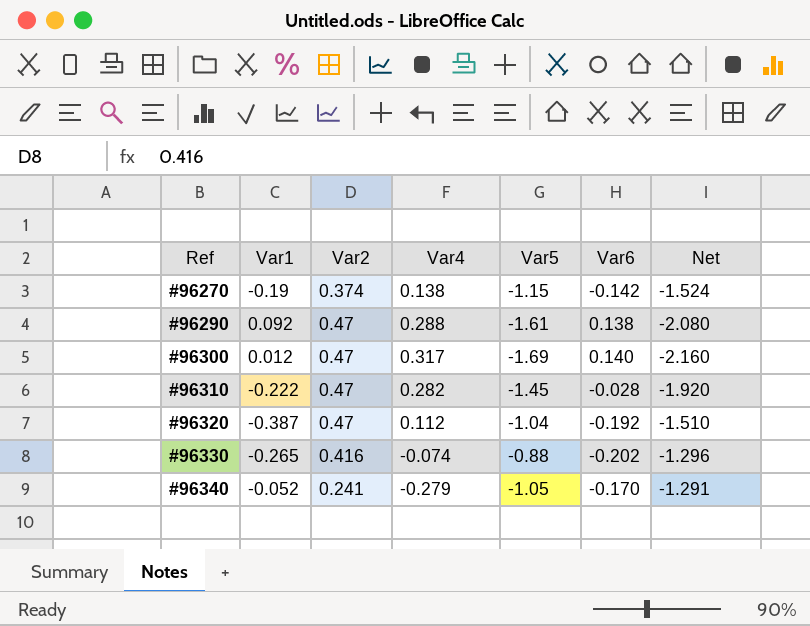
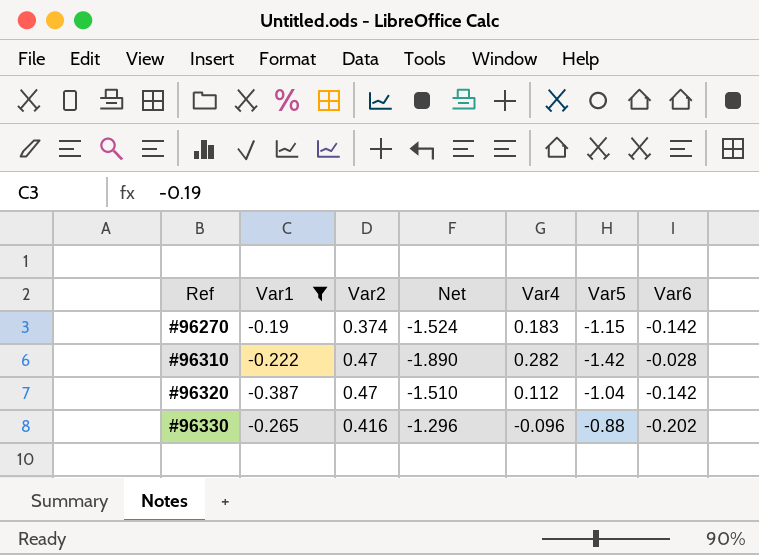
filter: none -> Var1 <= -0.19
column Net | position: 7 -> 4
#96270 | Var4: 0.138 -> 0.183
#96310 | Net: -1.920 -> -1.890
#96310 | Var5: -1.45 -> -1.42
#96320 | Var6: -0.192 -> -0.142
#96330 | Var4: -0.074 -> -0.096

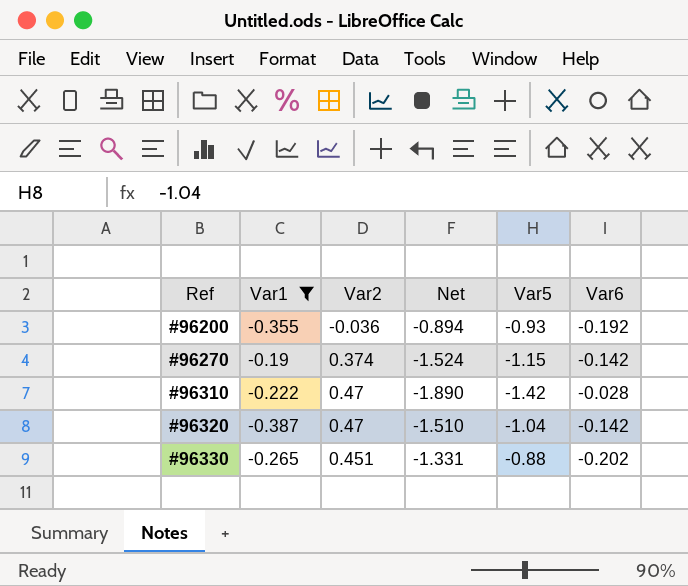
column Var4 | position: 5 -> none
row #96200: none -> -0.355 | -0.036 | -0.894 | -0.93 | -0.192
#96330 | Var2: 0.416 -> 0.451
#96330 | Net: -1.296 -> -1.331

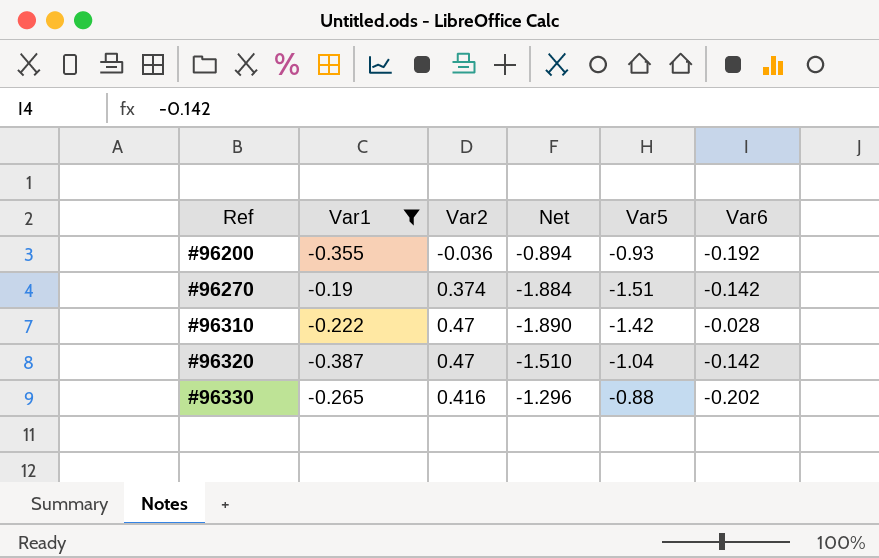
#96270 | Net: -1.524 -> -1.884
#96270 | Var5: -1.15 -> -1.51
#96330 | Var2: 0.451 -> 0.416
#96330 | Net: -1.331 -> -1.296

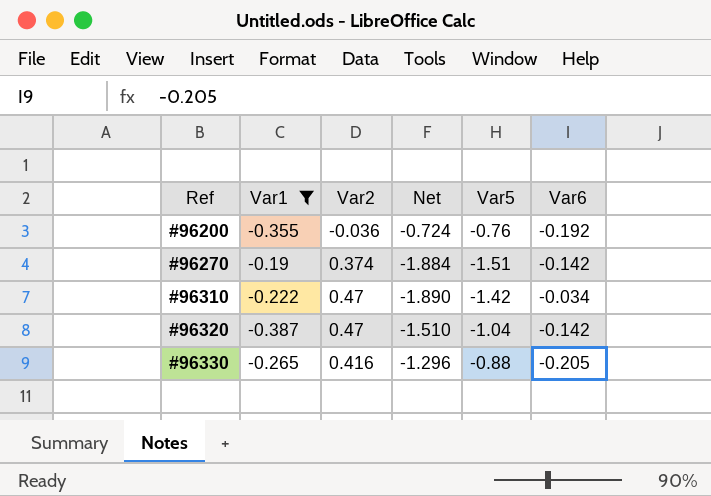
#96200 | Net: -0.894 -> -0.724
#96200 | Var5: -0.93 -> -0.76
#96310 | Var6: -0.028 -> -0.034
#96330 | Var6: -0.202 -> -0.205

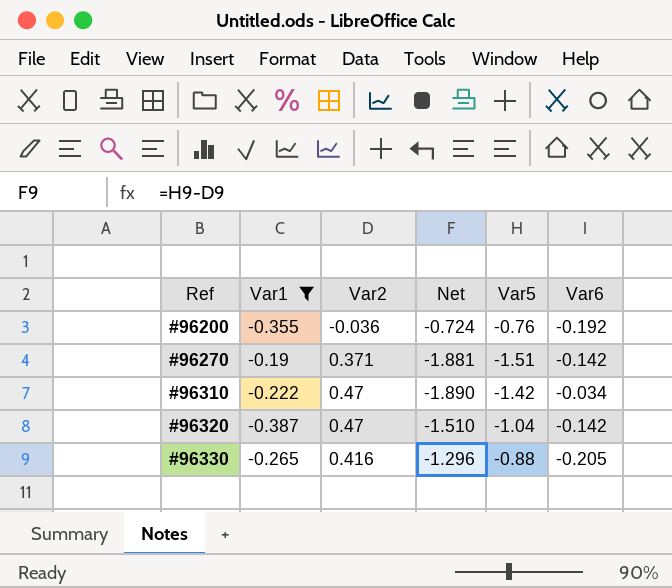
#96270 | Var2: 0.374 -> 0.371
#96270 | Net: -1.884 -> -1.881

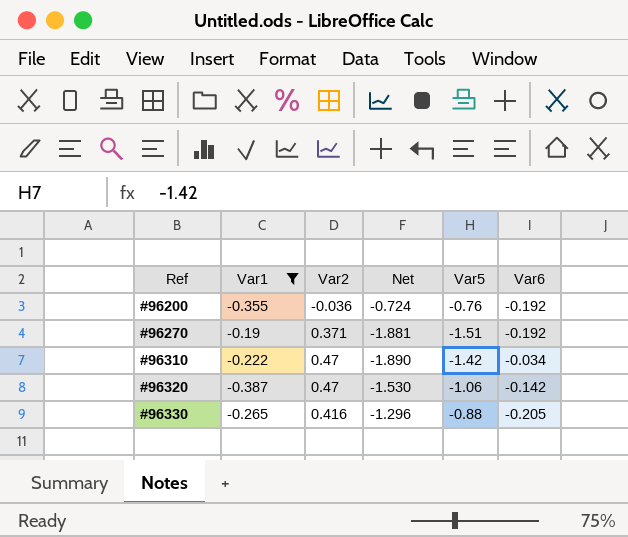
#96270 | Var6: -0.142 -> -0.192
#96320 | Net: -1.510 -> -1.530
#96320 | Var5: -1.04 -> -1.06

